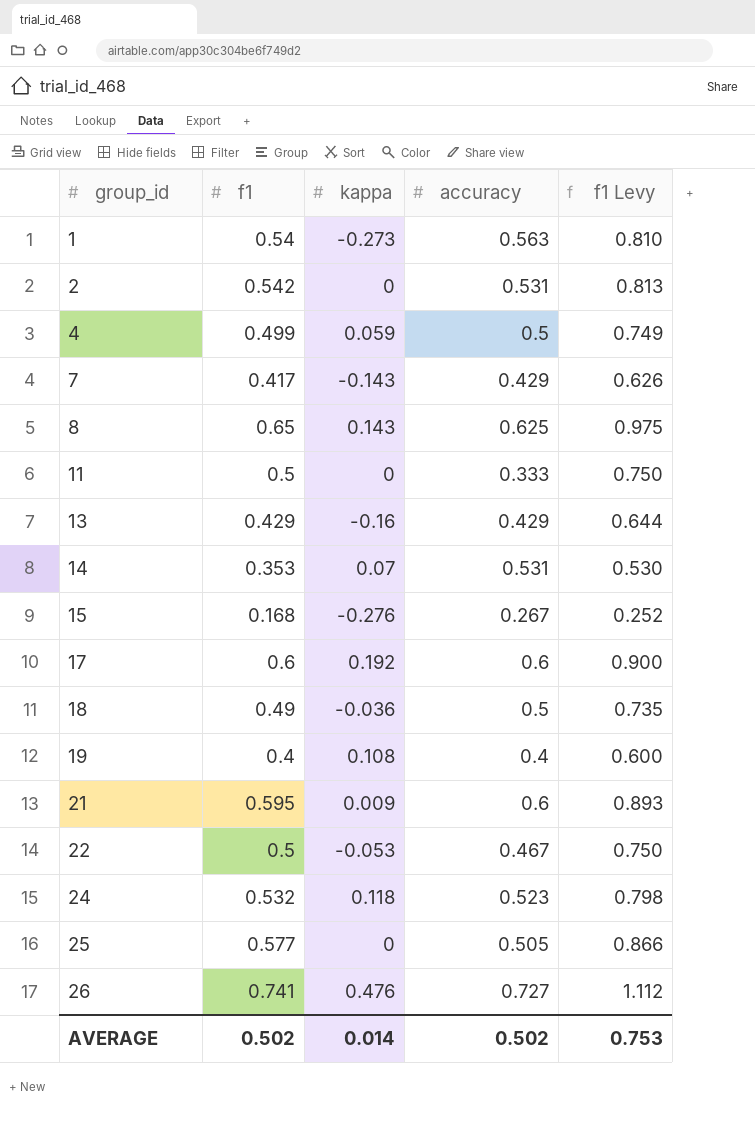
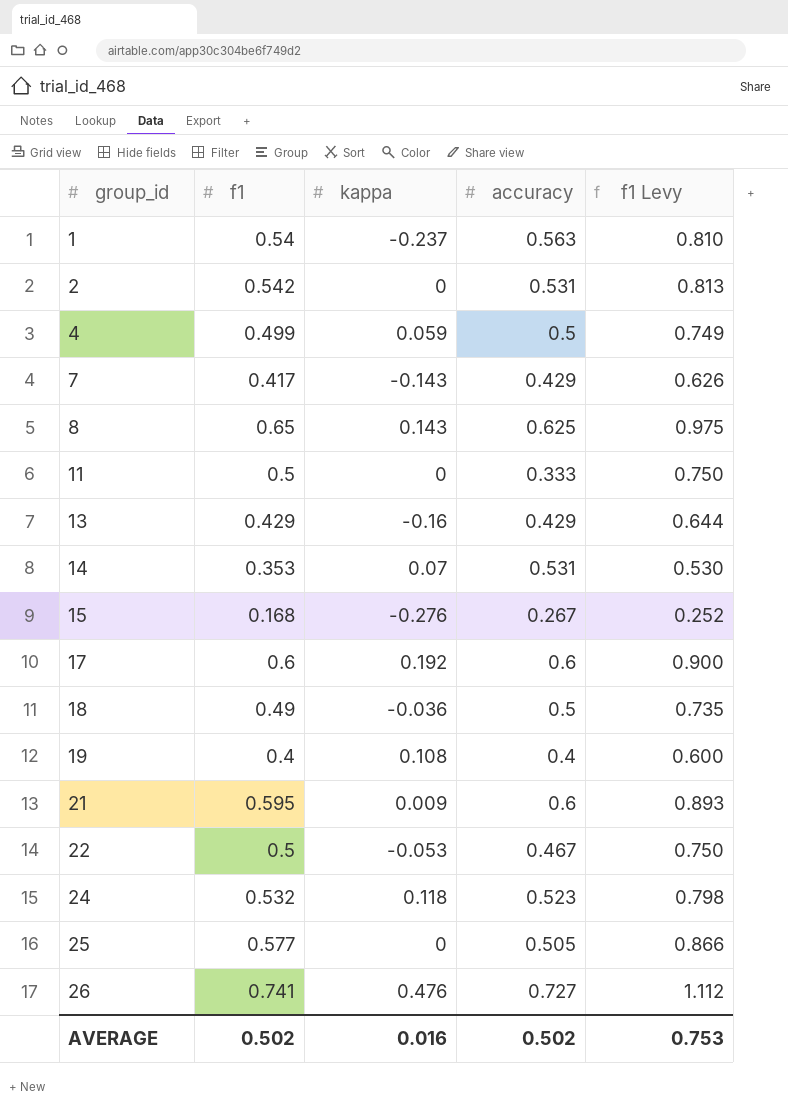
1 | kappa: -0.273 -> -0.237
AVERAGE | kappa: 0.014 -> 0.016

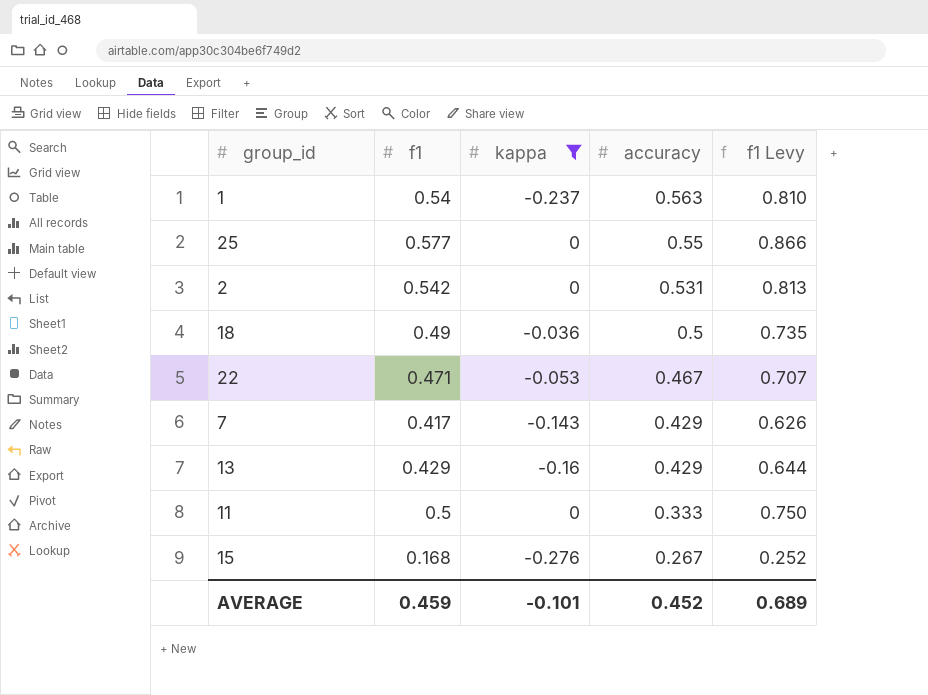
filter: none -> kappa <= 0
row order: group_id ascending -> accuracy descending
25 | accuracy: 0.505 -> 0.55
22 | f1: 0.5 -> 0.471
22 | f1 Levy: 0.750 -> 0.707
AVERAGE | f1: 0.502 -> 0.459
AVERAGE | kappa: 0.016 -> -0.101
AVERAGE | accuracy: 0.502 -> 0.452
AVERAGE | f1 Levy: 0.753 -> 0.689

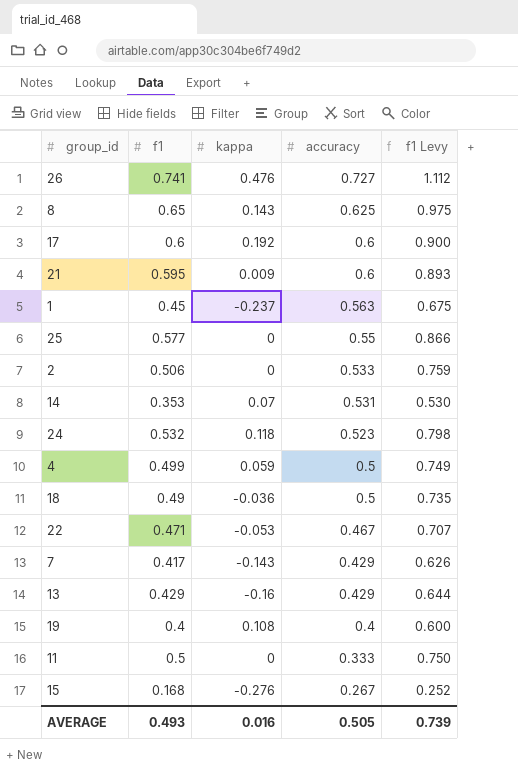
filter: kappa <= 0 -> none
1 | f1: 0.54 -> 0.45
1 | f1 Levy: 0.810 -> 0.675
2 | f1: 0.542 -> 0.506
2 | accuracy: 0.531 -> 0.533
2 | f1 Levy: 0.813 -> 0.759
AVERAGE | f1: 0.459 -> 0.493
AVERAGE | kappa: -0.101 -> 0.016
AVERAGE | accuracy: 0.452 -> 0.505
AVERAGE | f1 Levy: 0.689 -> 0.739

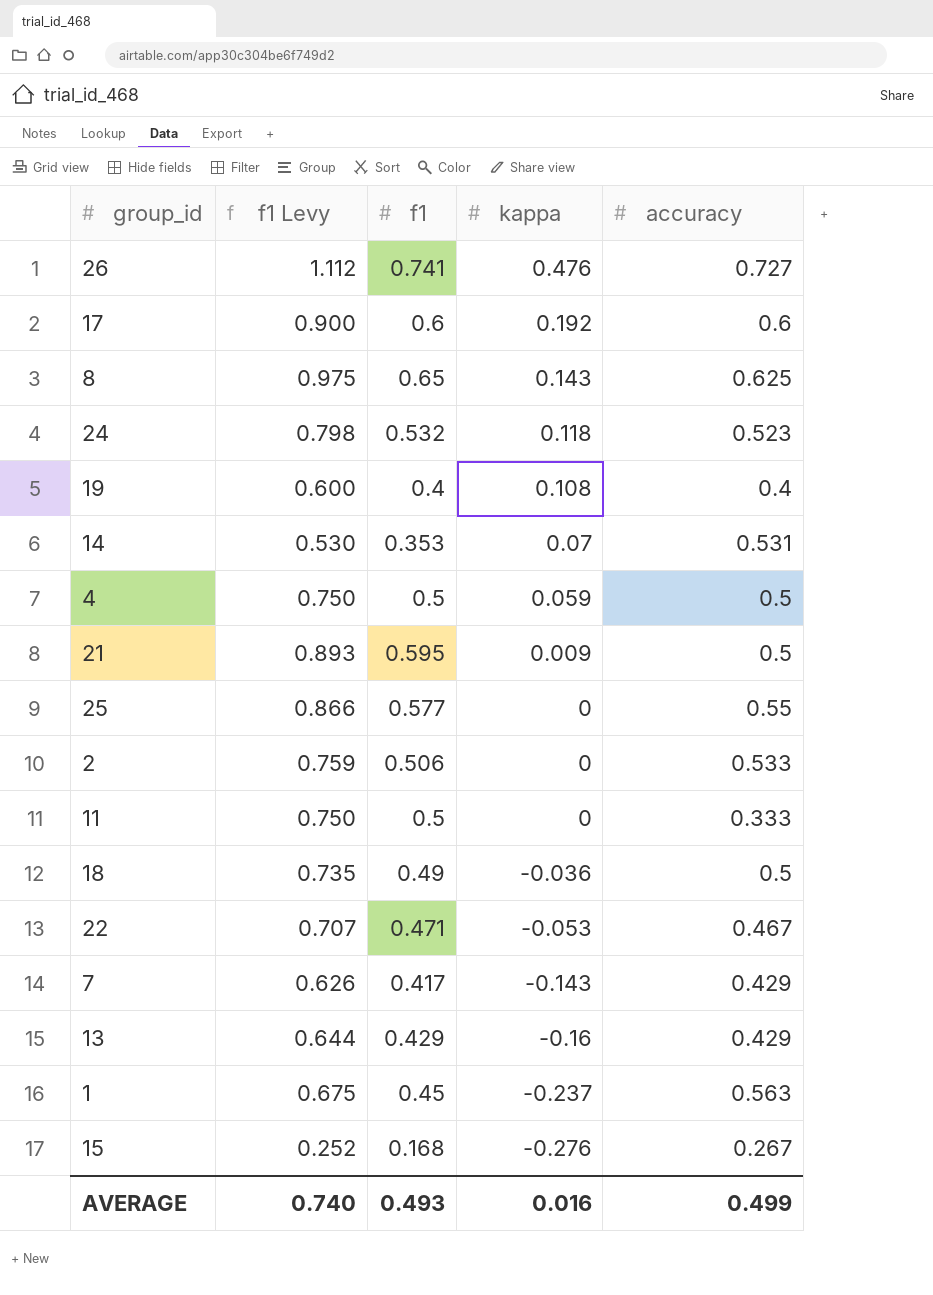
row order: accuracy descending -> kappa descending
column f1 Levy | position: 5 -> 2
4 | f1 Levy: 0.749 -> 0.750
4 | f1: 0.499 -> 0.5
21 | accuracy: 0.6 -> 0.5
AVERAGE | f1 Levy: 0.739 -> 0.740
AVERAGE | accuracy: 0.505 -> 0.499

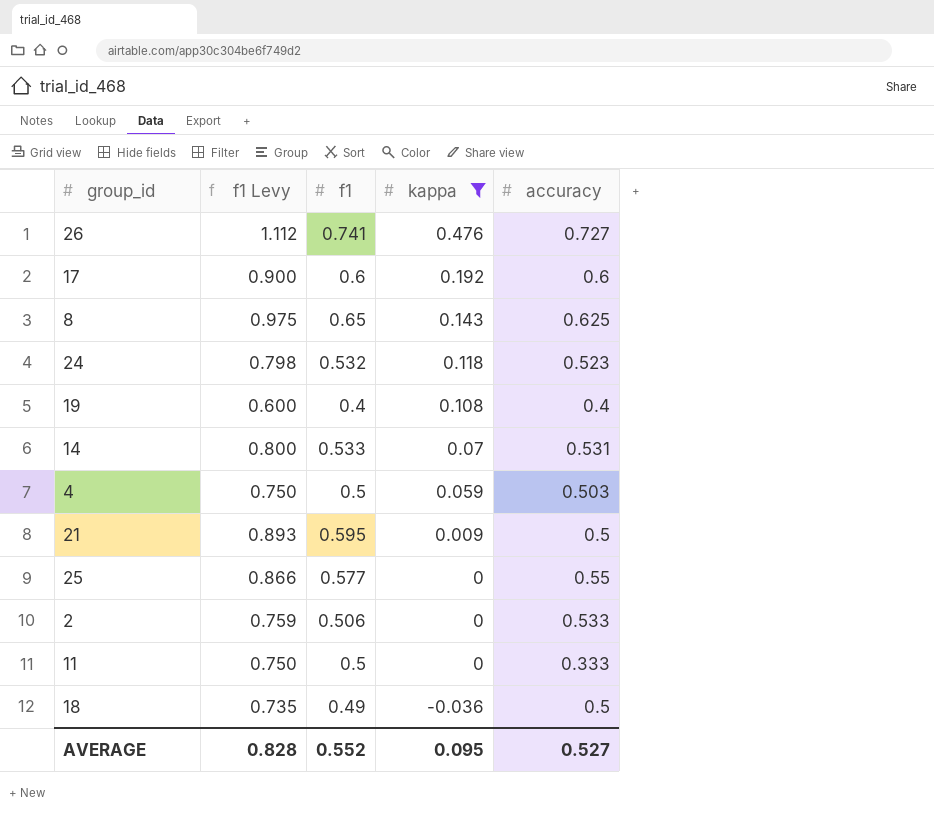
filter: none -> kappa >= -0.036
14 | f1 Levy: 0.530 -> 0.800
14 | f1: 0.353 -> 0.533
4 | accuracy: 0.5 -> 0.503
AVERAGE | f1 Levy: 0.740 -> 0.828
AVERAGE | f1: 0.493 -> 0.552
AVERAGE | kappa: 0.016 -> 0.095
AVERAGE | accuracy: 0.499 -> 0.527

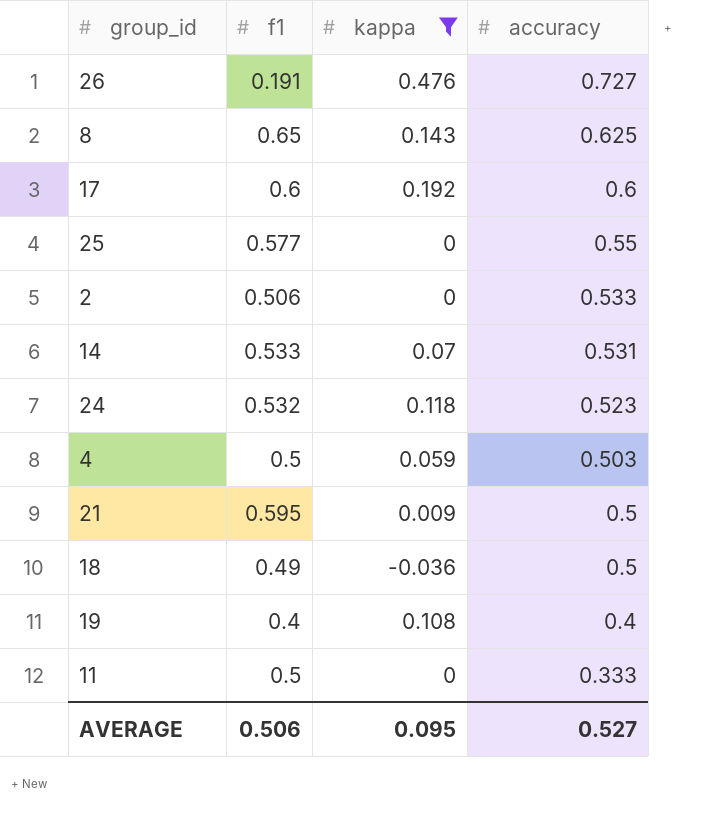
row order: kappa descending -> accuracy descending
column f1 Levy | formula: [f1] * 1.5 -> none
26 | f1: 0.741 -> 0.191
AVERAGE | f1: 0.552 -> 0.506

